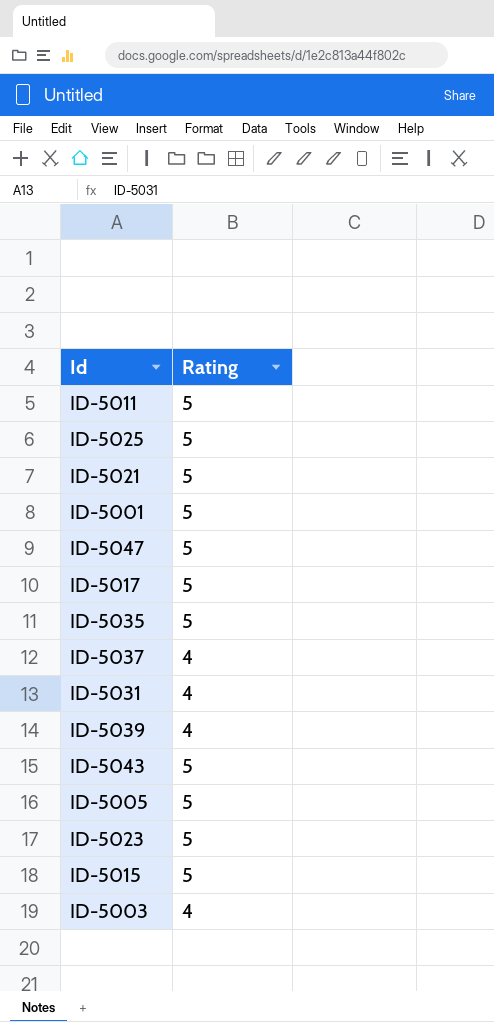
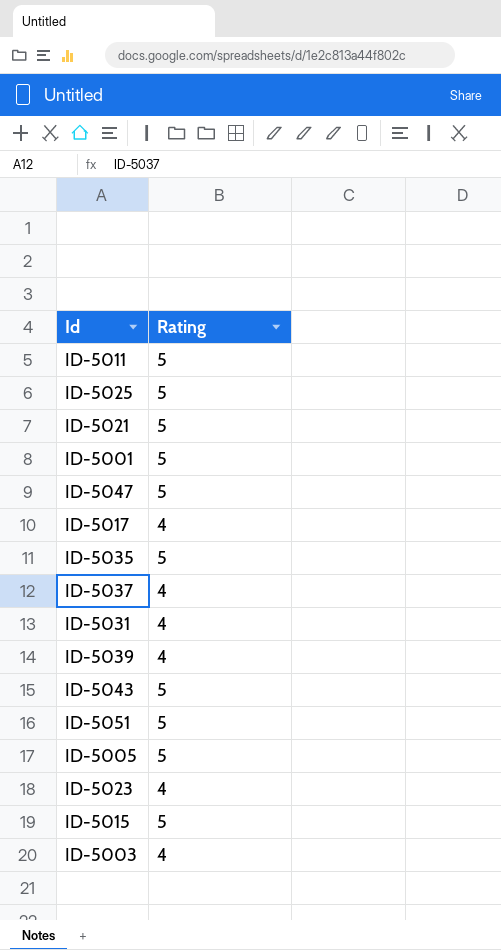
ID-5017 | Rating: 5 -> 4
row ID-5051: none -> 5
ID-5023 | Rating: 5 -> 4

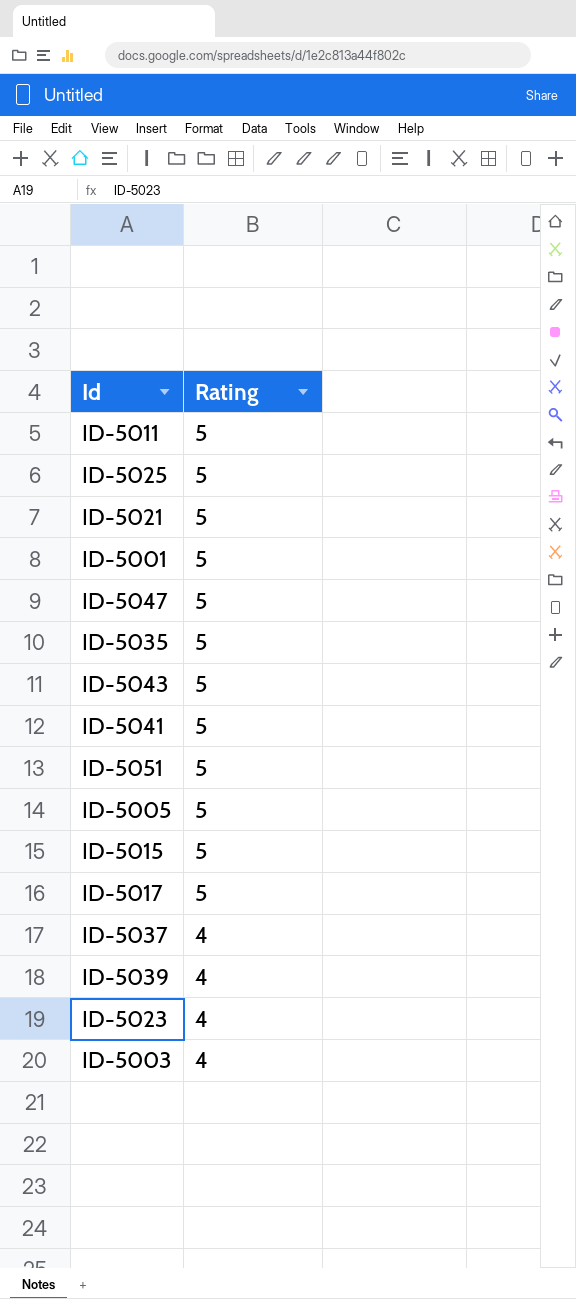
row order: none -> Rating descending
row ID-5031: 4 -> none
row ID-5041: none -> 5
ID-5017 | Rating: 4 -> 5

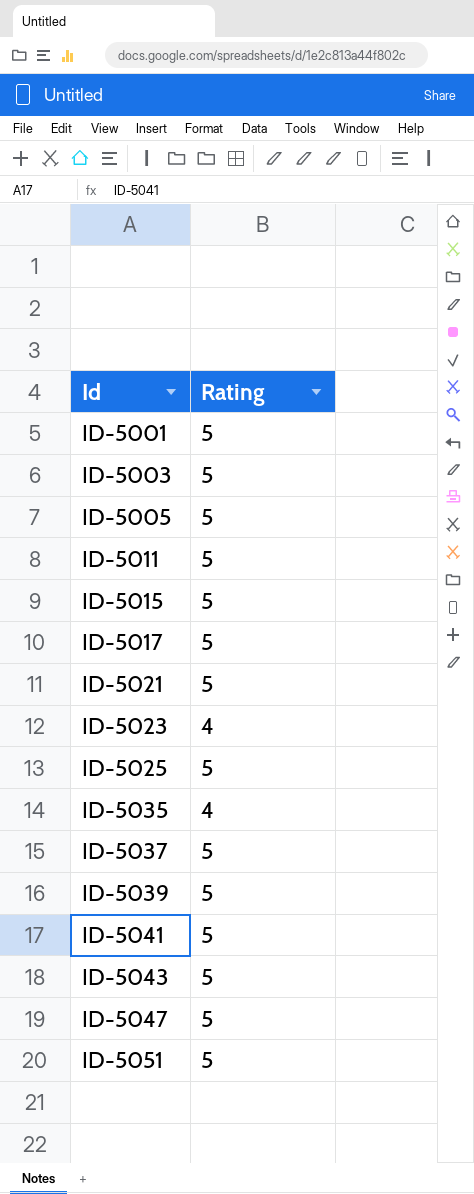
row order: Rating descending -> Id ascending
ID-5003 | Rating: 4 -> 5
ID-5035 | Rating: 5 -> 4
ID-5037 | Rating: 4 -> 5
ID-5039 | Rating: 4 -> 5

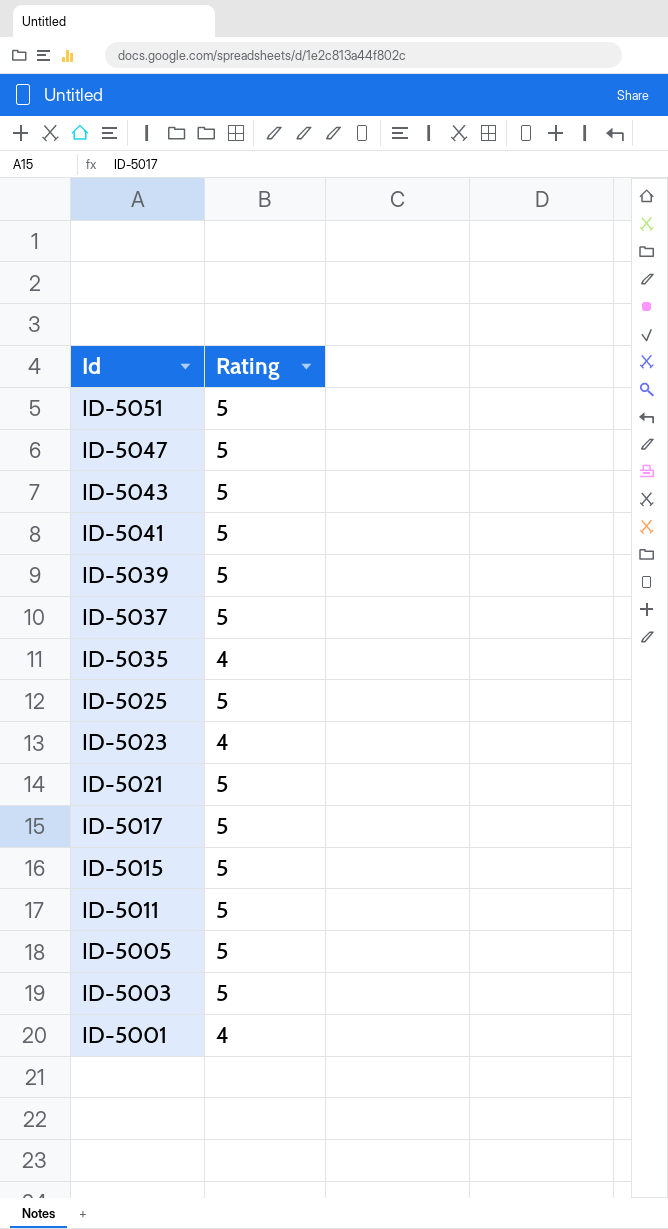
row order: Id ascending -> Id descending
ID-5001 | Rating: 5 -> 4

